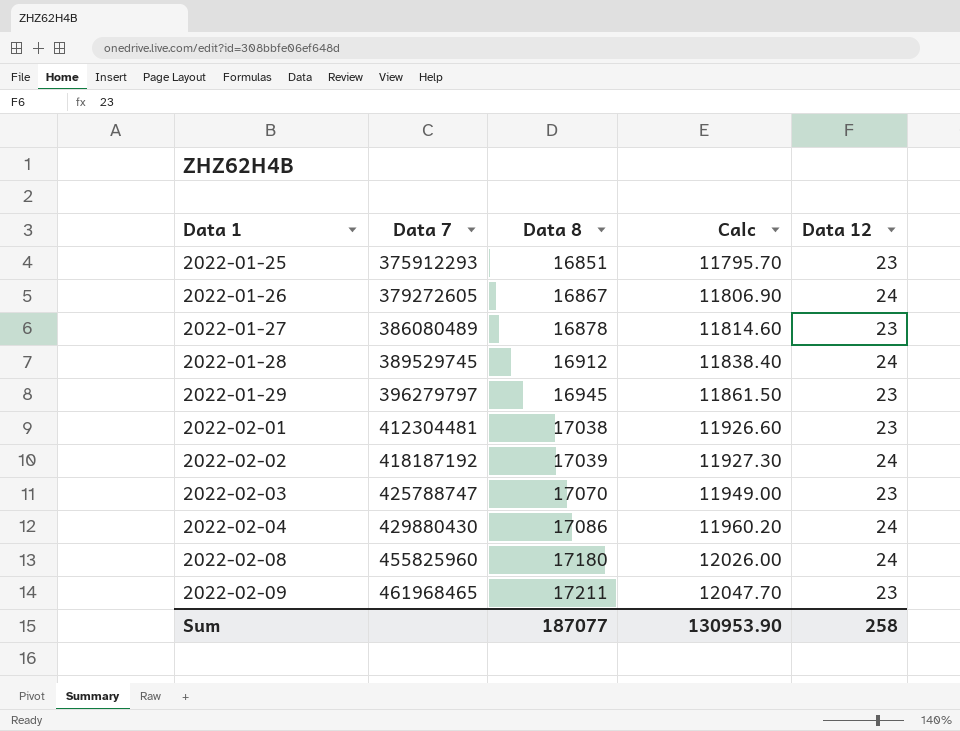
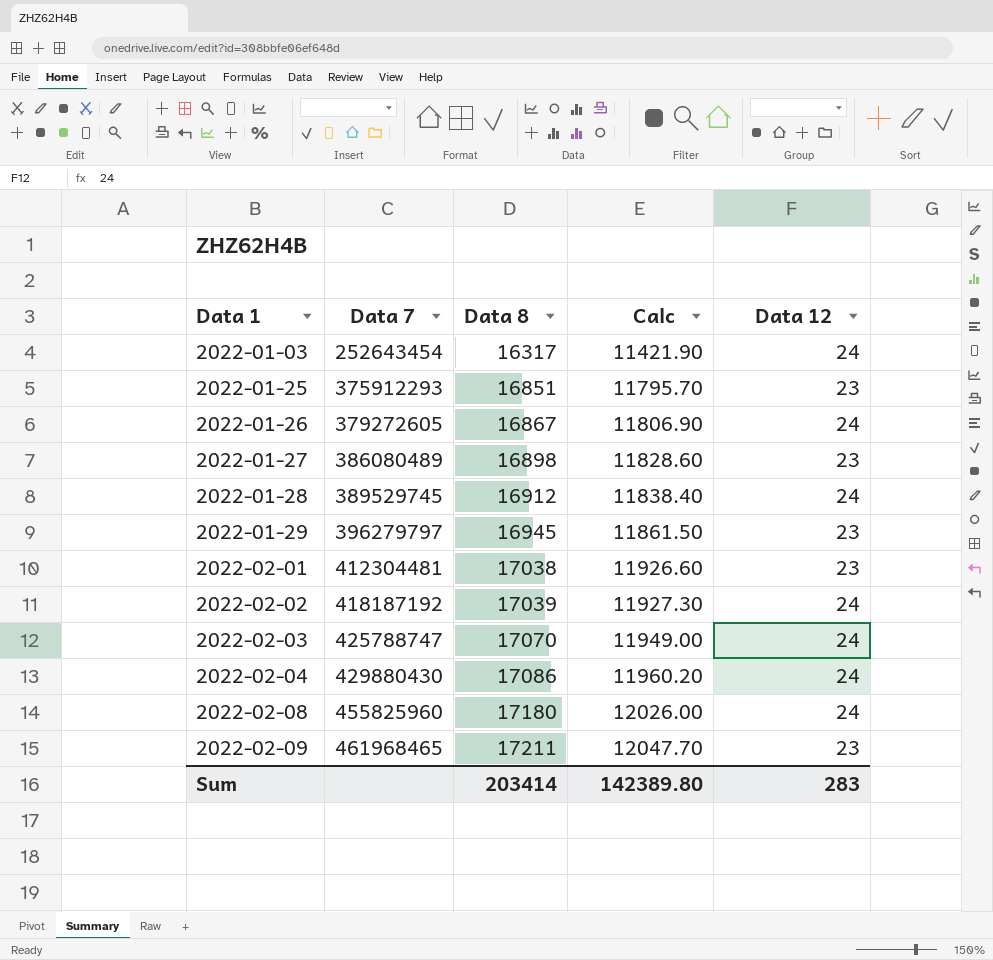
row 2022-01-03: none -> 252643454 | 16317 | 11421.90 | 24
2022-01-27 | Data 8: 16878 -> 16898
2022-01-27 | Calc: 11814.60 -> 11828.60
2022-02-03 | Data 12: 23 -> 24
Sum | Data 8: 187077 -> 203414
Sum | Calc: 130953.90 -> 142389.80
Sum | Data 12: 258 -> 283

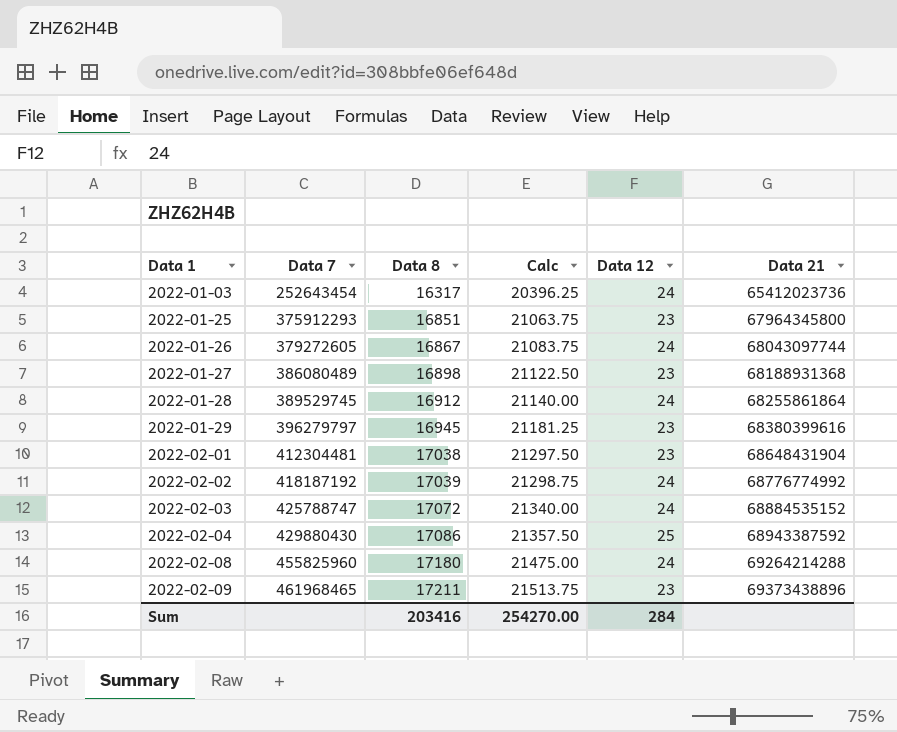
column Calc | formula: [Data 8] * 0.7 -> [Data 8] * 1.25
column Data 21 | position: none -> 6
2022-02-03 | Data 8: 17070 -> 17072
2022-02-04 | Data 12: 24 -> 25
Sum | Data 8: 203414 -> 203416
Sum | Calc: 142389.80 -> 254270.00
Sum | Data 12: 283 -> 284

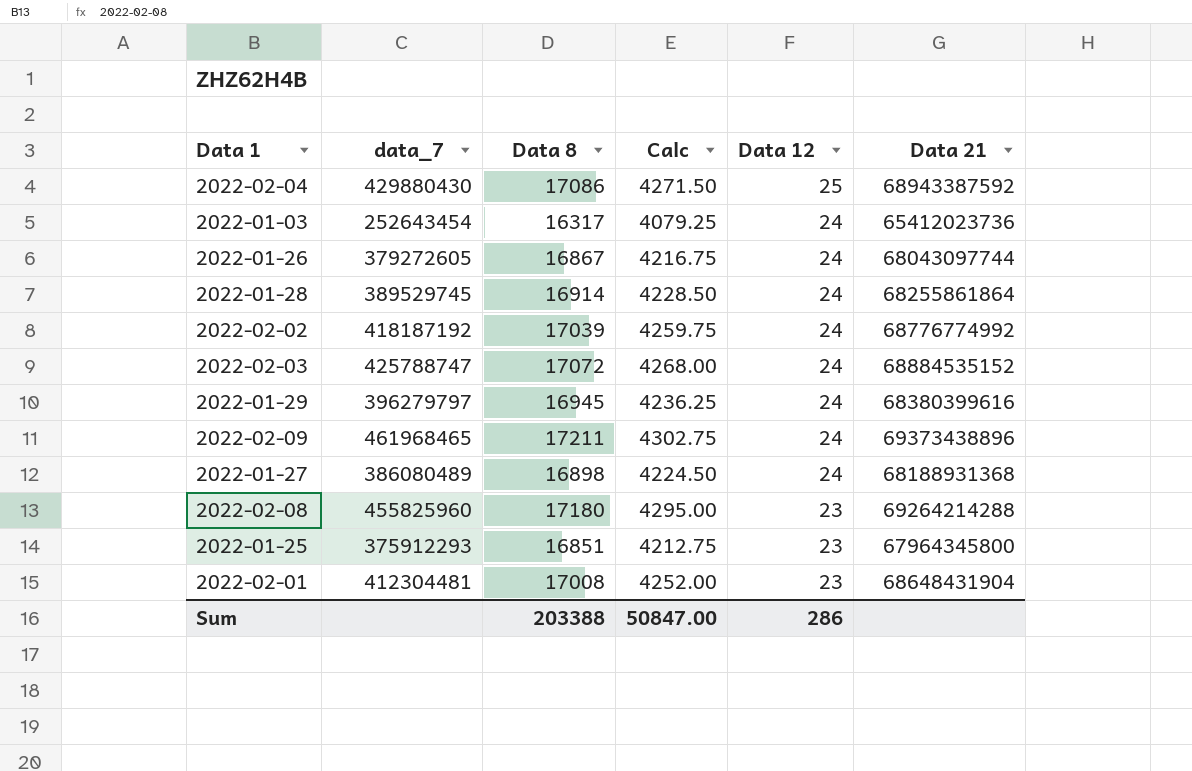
row order: Data 1 ascending -> Data 12 descending
column name: Data 7 -> data_7
column Calc | formula: [Data 8] * 1.25 -> [Data 8] * 0.25
2022-01-28 | Data 8: 16912 -> 16914
2022-01-29 | Data 12: 23 -> 24
2022-02-09 | Data 12: 23 -> 24
2022-01-27 | Data 12: 23 -> 24
2022-02-08 | Data 12: 24 -> 23
2022-02-01 | Data 8: 17038 -> 17008
Sum | Data 8: 203416 -> 203388
Sum | Calc: 254270.00 -> 50847.00
Sum | Data 12: 284 -> 286

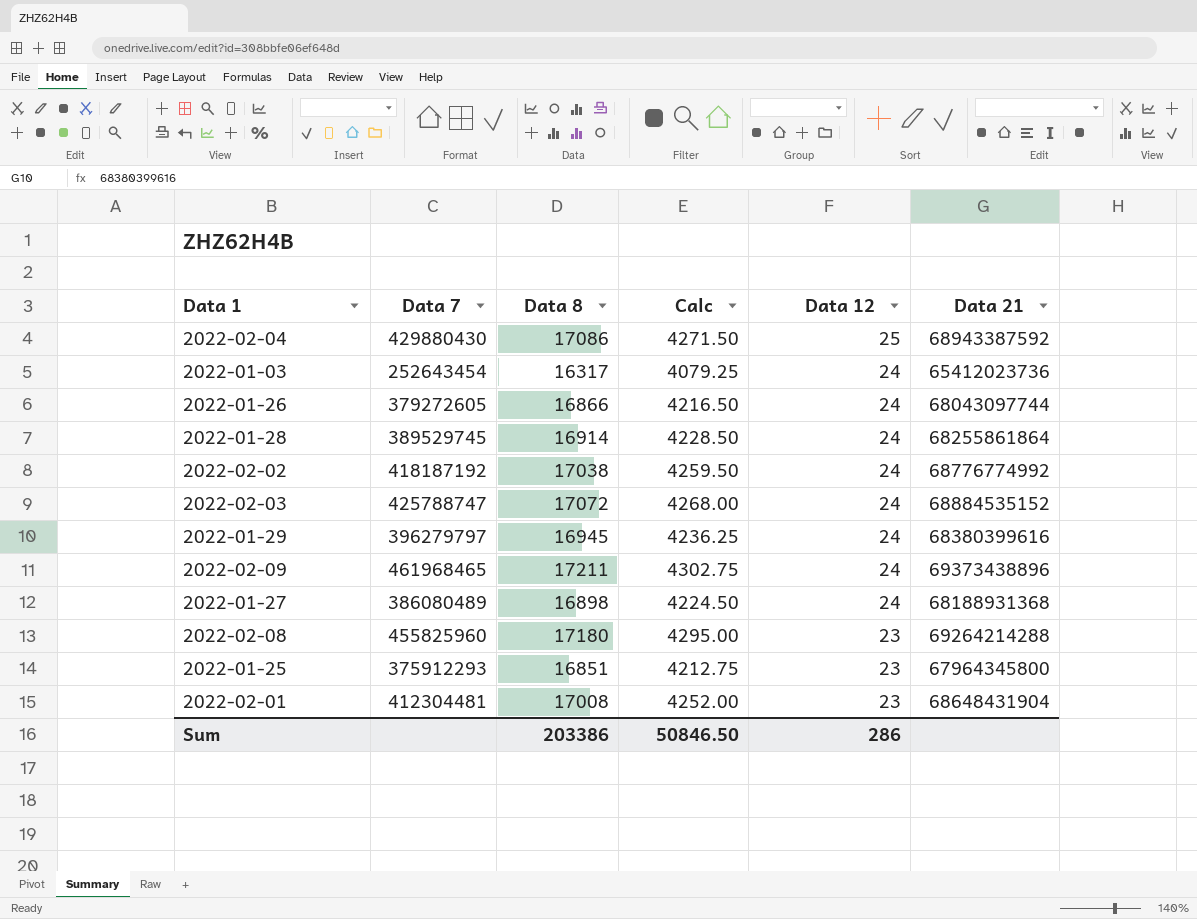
column name: data_7 -> Data 7
2022-01-26 | Data 8: 16867 -> 16866
2022-01-26 | Calc: 4216.75 -> 4216.50
2022-02-02 | Data 8: 17039 -> 17038
2022-02-02 | Calc: 4259.75 -> 4259.50
Sum | Data 8: 203388 -> 203386
Sum | Calc: 50847.00 -> 50846.50

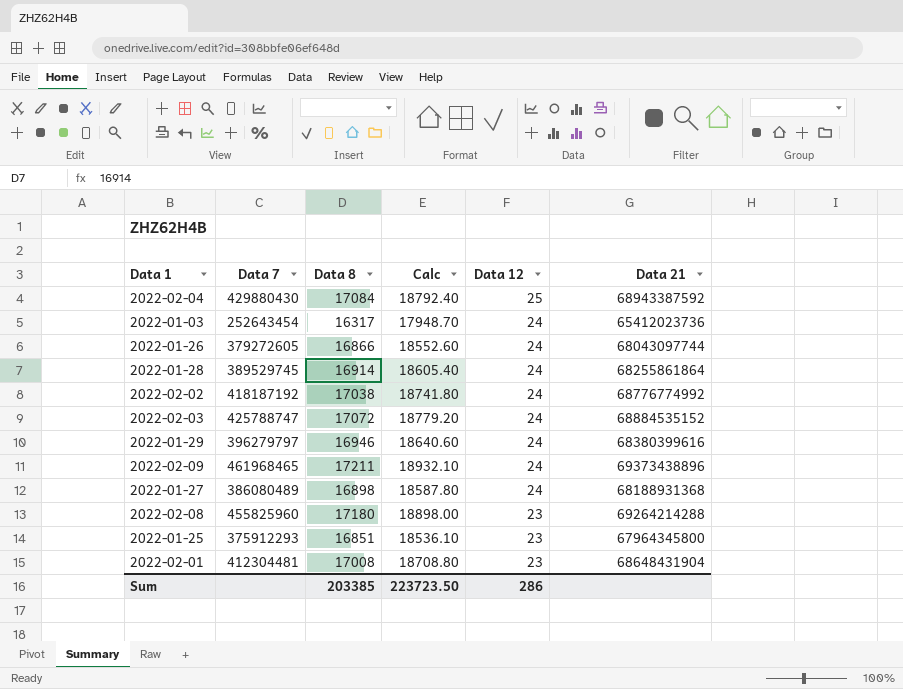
column Calc | formula: [Data 8] * 0.25 -> [Data 8] * 1.1
2022-02-04 | Data 8: 17086 -> 17084
2022-01-29 | Data 8: 16945 -> 16946
Sum | Data 8: 203386 -> 203385
Sum | Calc: 50846.50 -> 223723.50

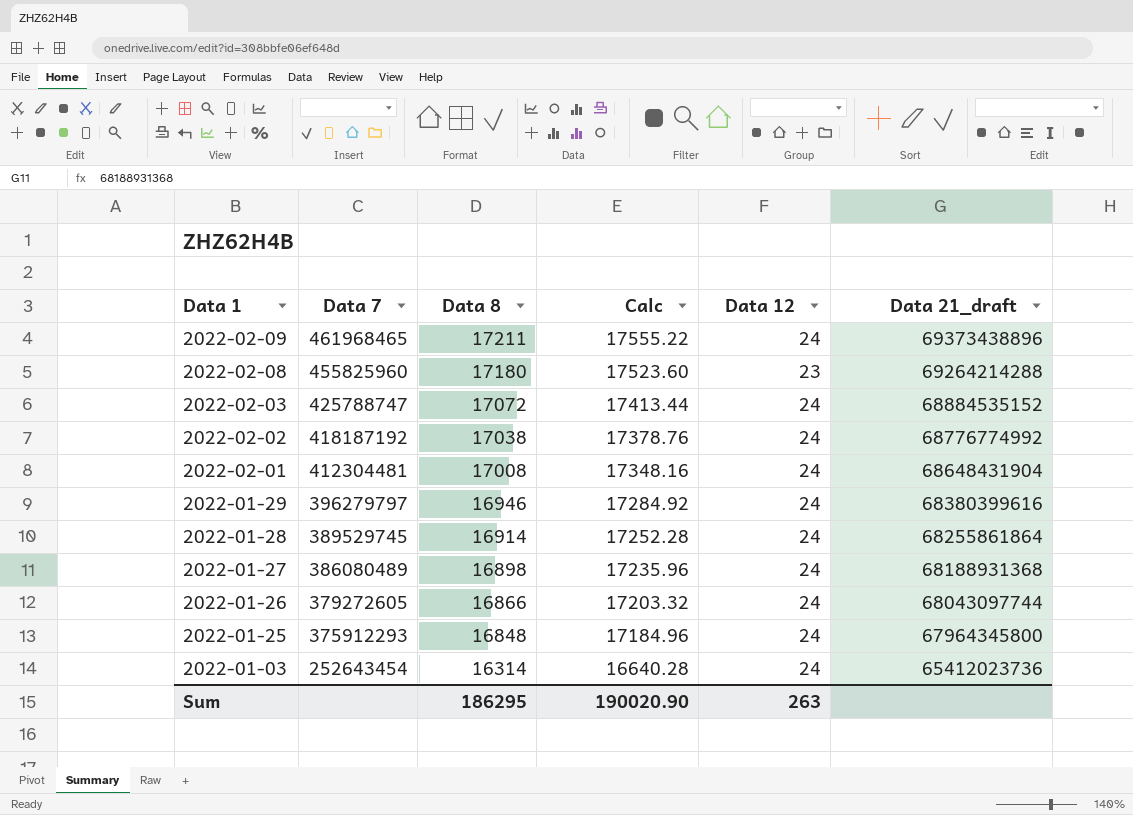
row order: Data 12 descending -> Data 1 descending
column Calc | formula: [Data 8] * 1.1 -> [Data 8] * 1.02
column name: Data 21 -> Data 21_draft
row 2022-02-04: 429880430 | 17084 | 18792.40 | 25 | 68943387592 -> none
2022-02-01 | Data 12: 23 -> 24
2022-01-25 | Data 8: 16851 -> 16848
2022-01-25 | Data 12: 23 -> 24
2022-01-03 | Data 8: 16317 -> 16314
Sum | Data 8: 203385 -> 186295
Sum | Calc: 223723.50 -> 190020.90
Sum | Data 12: 286 -> 263

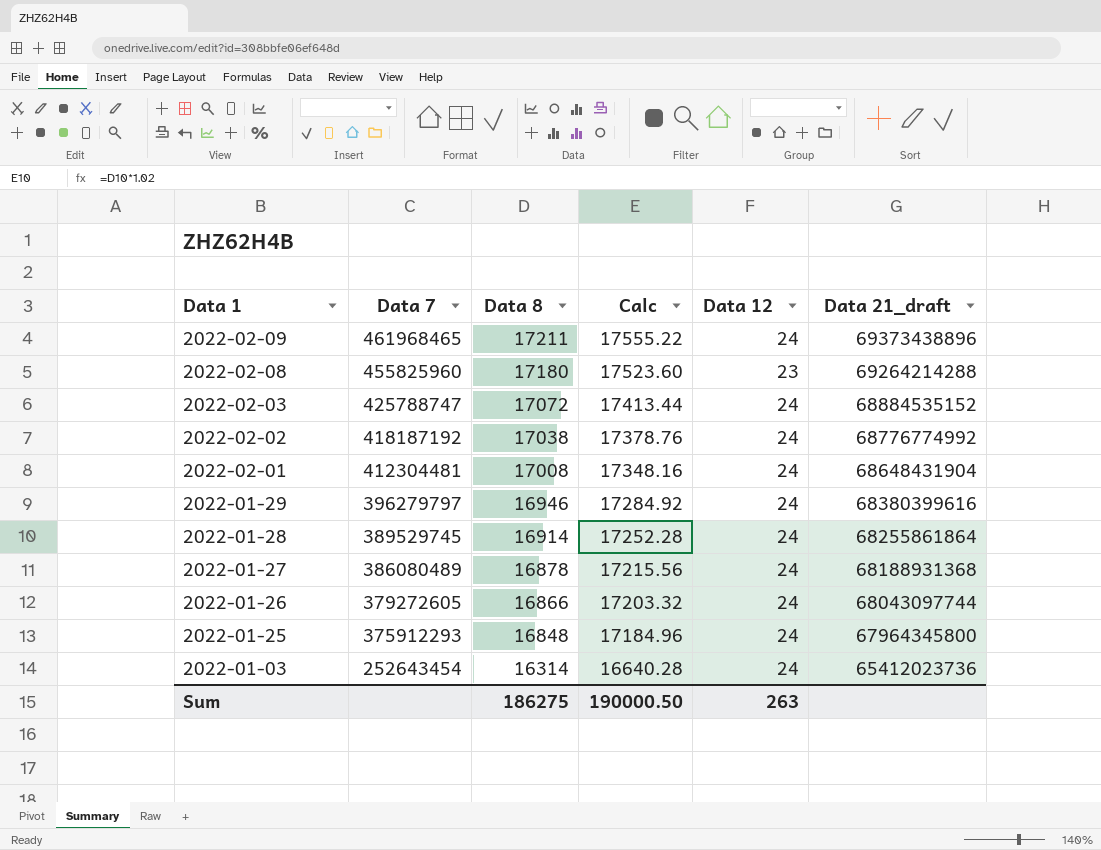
2022-01-27 | Data 8: 16898 -> 16878
2022-01-27 | Calc: 17235.96 -> 17215.56
Sum | Data 8: 186295 -> 186275
Sum | Calc: 190020.90 -> 190000.50

